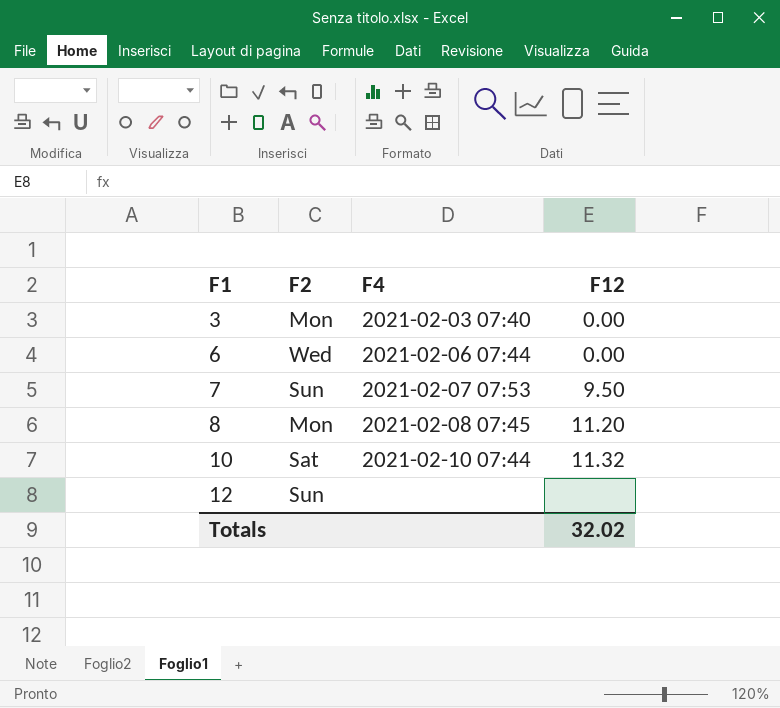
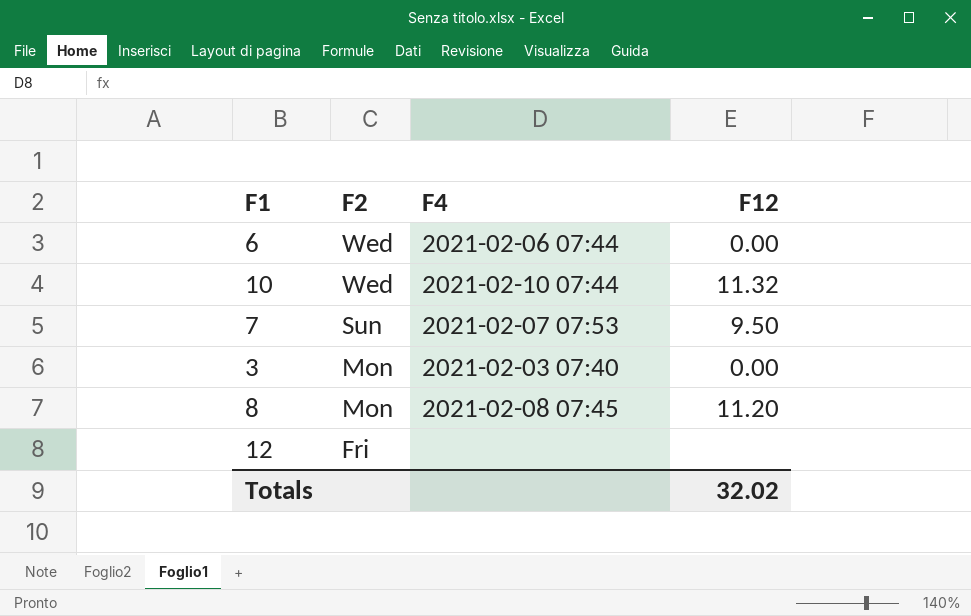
row order: F1 ascending -> F2 descending
10 | F2: Sat -> Wed
12 | F2: Sun -> Fri

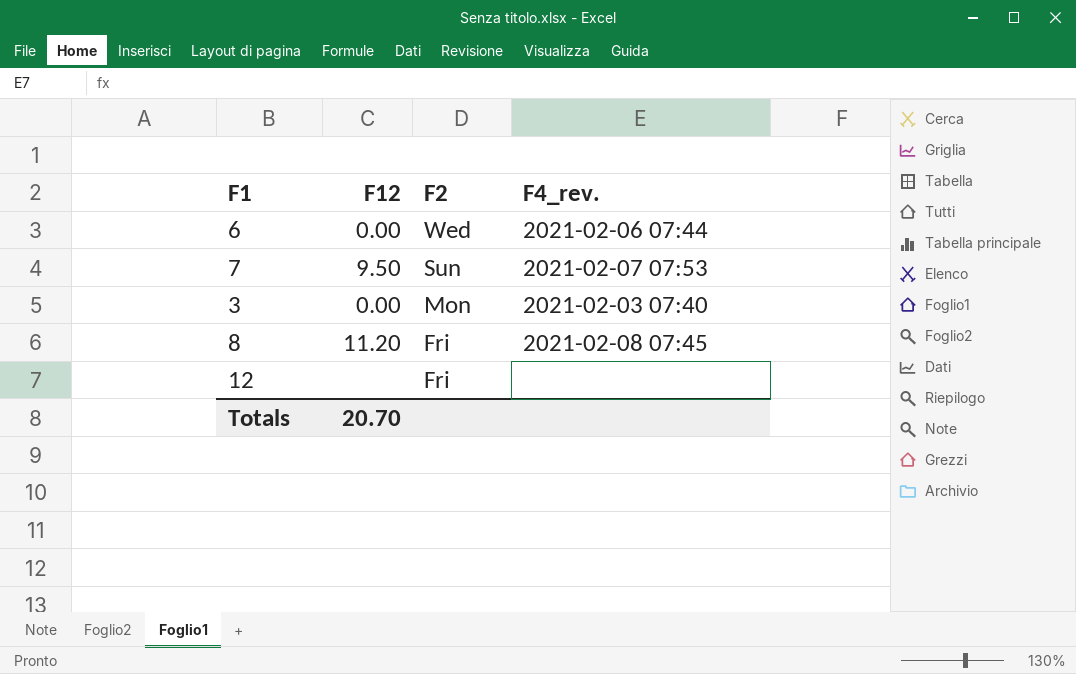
column F12 | position: 4 -> 2
column name: F4 -> F4_rev.
row 10: Wed | 2021-02-10 07:44 | 11.32 -> none
8 | F2: Mon -> Fri
Totals | F12: 32.02 -> 20.70

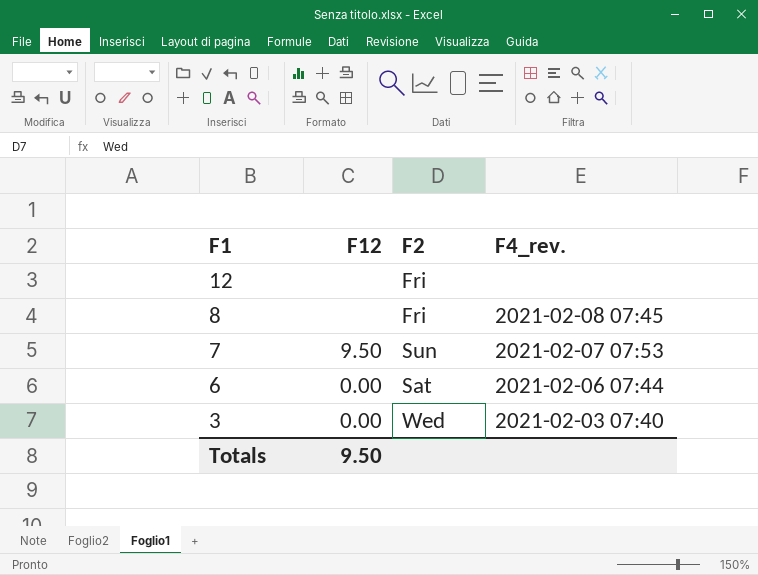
row order: F2 descending -> F1 descending
8 | F12: 11.20 -> none
6 | F2: Wed -> Sat
3 | F2: Mon -> Wed
Totals | F12: 20.70 -> 9.50

